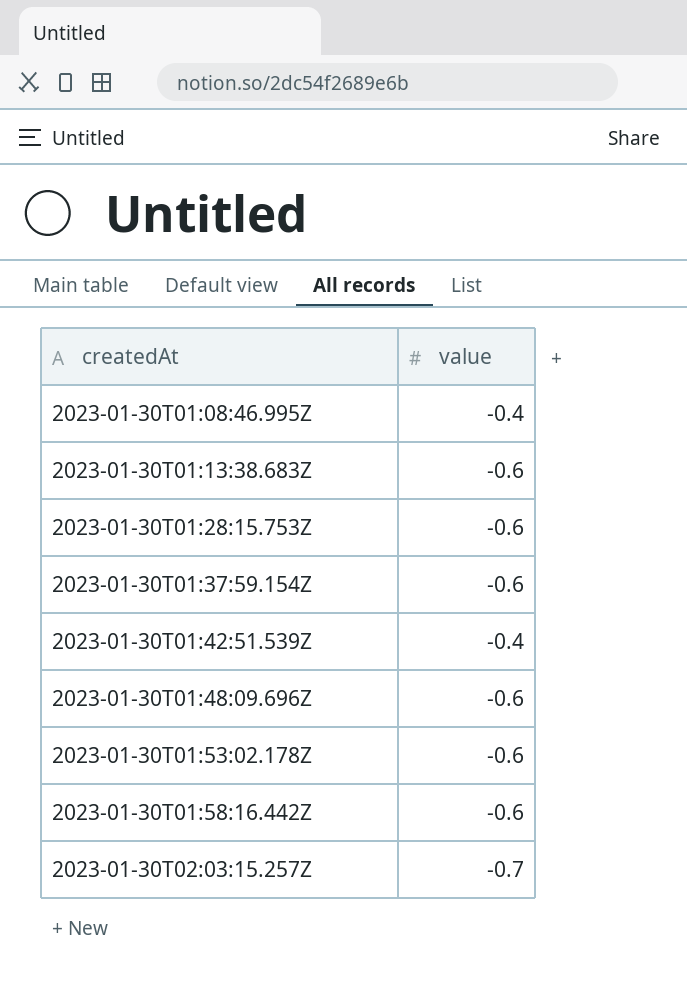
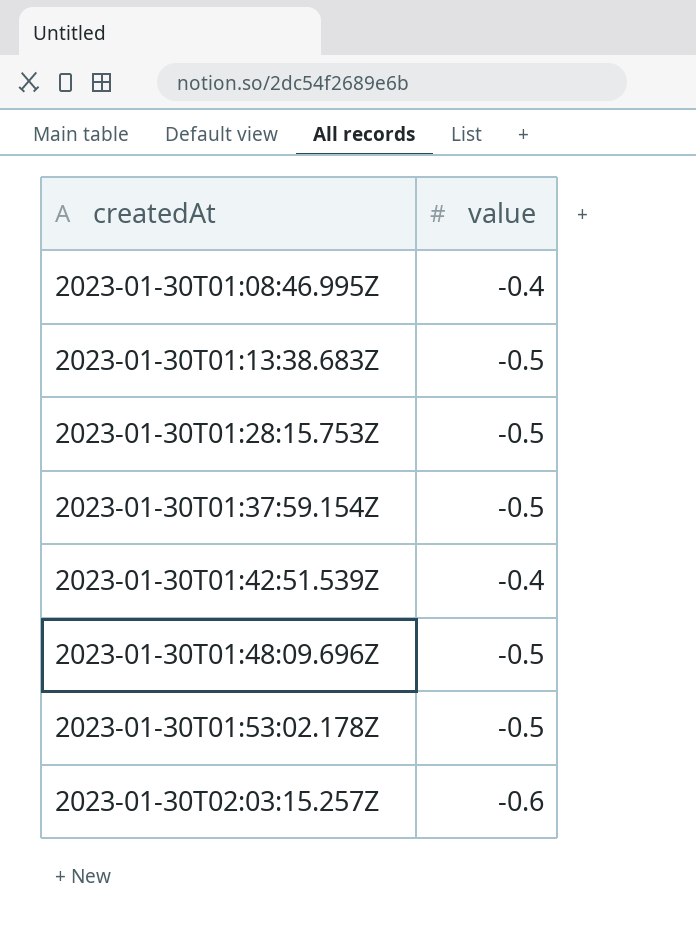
row 2023-01-30T01:58:16.442Z: -0.6 -> none
2023-01-30T01:13:38.683Z | value: -0.6 -> -0.5
2023-01-30T01:28:15.753Z | value: -0.6 -> -0.5
2023-01-30T01:37:59.154Z | value: -0.6 -> -0.5
2023-01-30T01:48:09.696Z | value: -0.6 -> -0.5
2023-01-30T01:53:02.178Z | value: -0.6 -> -0.5
2023-01-30T02:03:15.257Z | value: -0.7 -> -0.6

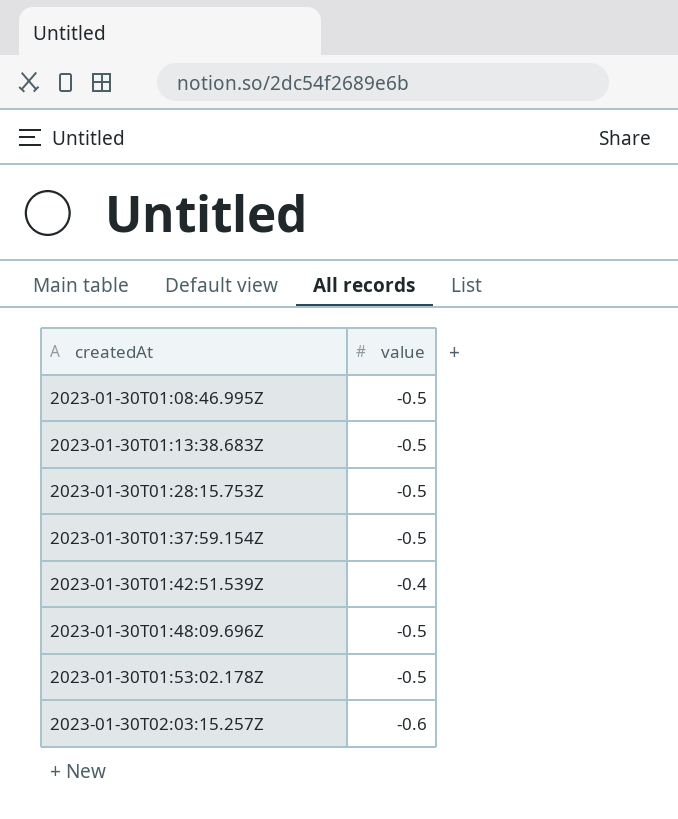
2023-01-30T01:08:46.995Z | value: -0.4 -> -0.5

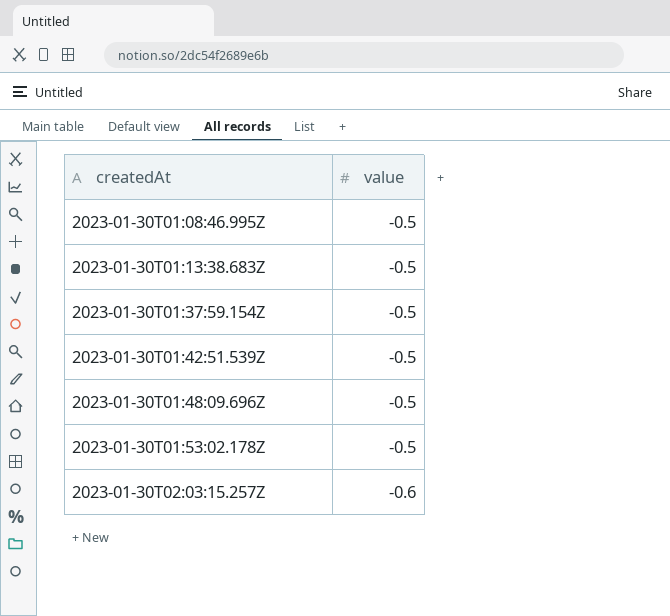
row 2023-01-30T01:28:15.753Z: -0.5 -> none
2023-01-30T01:42:51.539Z | value: -0.4 -> -0.5

